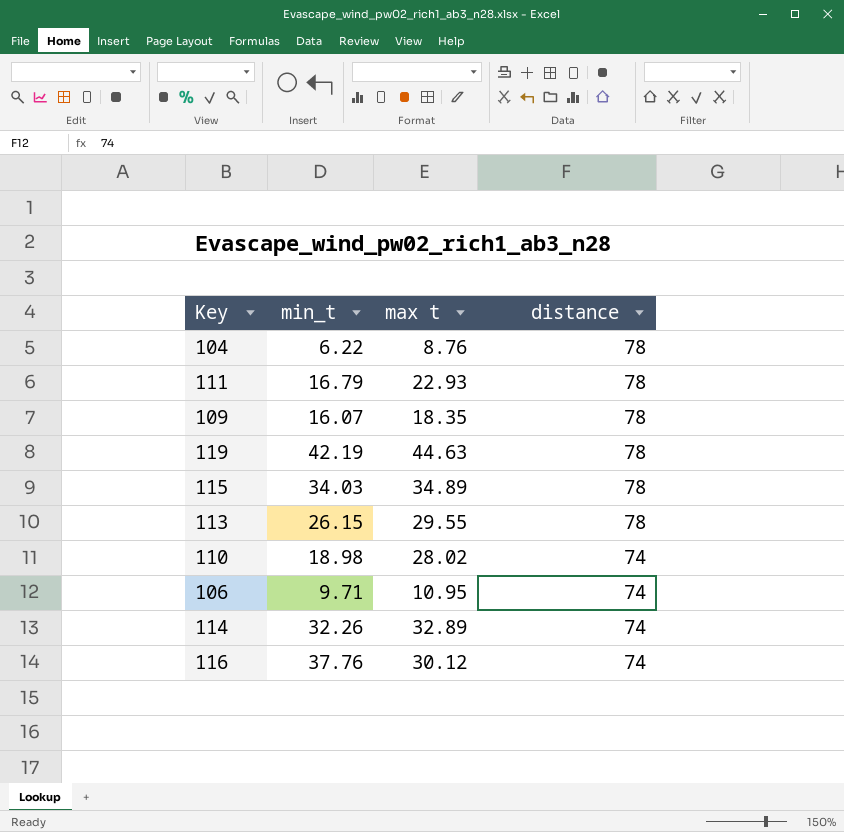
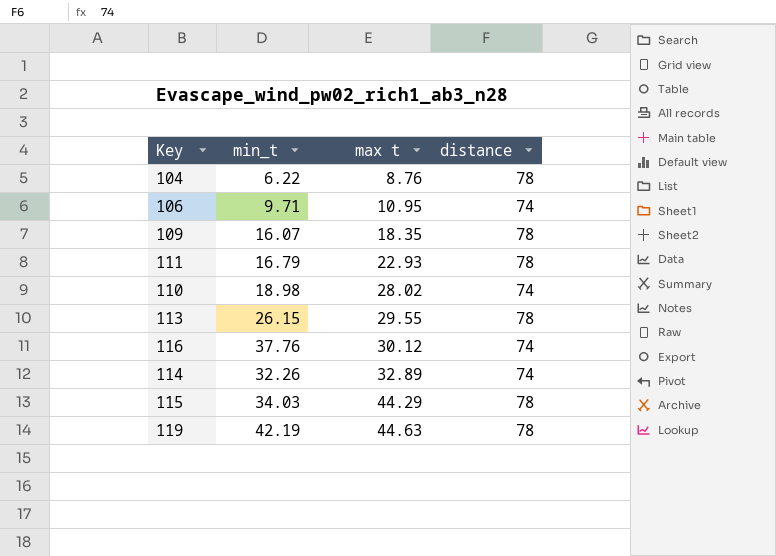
row order: distance descending -> max t ascending
115 | max t: 34.89 -> 44.29

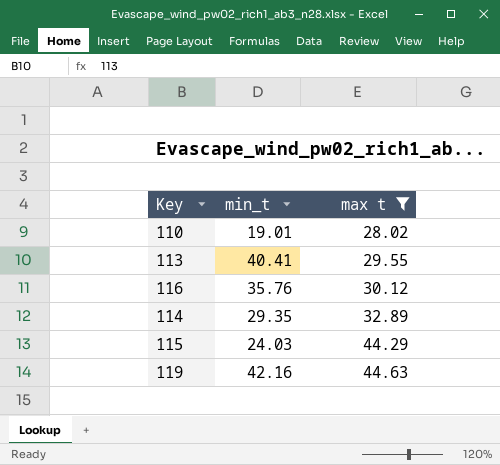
filter: none -> max t >= 28.02
column distance | position: 4 -> none
110 | min_t: 18.98 -> 19.01
113 | min_t: 26.15 -> 40.41
116 | min_t: 37.76 -> 35.76
114 | min_t: 32.26 -> 29.35
115 | min_t: 34.03 -> 24.03
119 | min_t: 42.19 -> 42.16

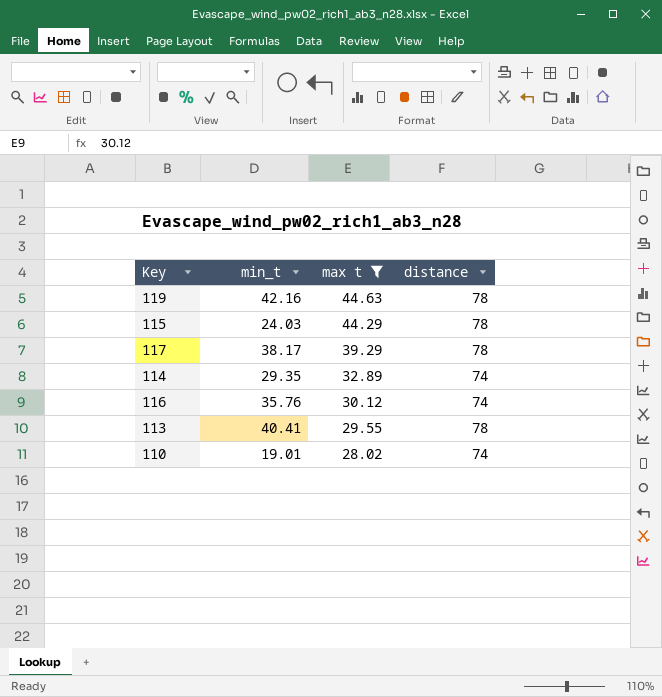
row order: max t ascending -> max t descending
column distance | position: none -> 4
row 117: none -> 38.17 | 39.29 | 78

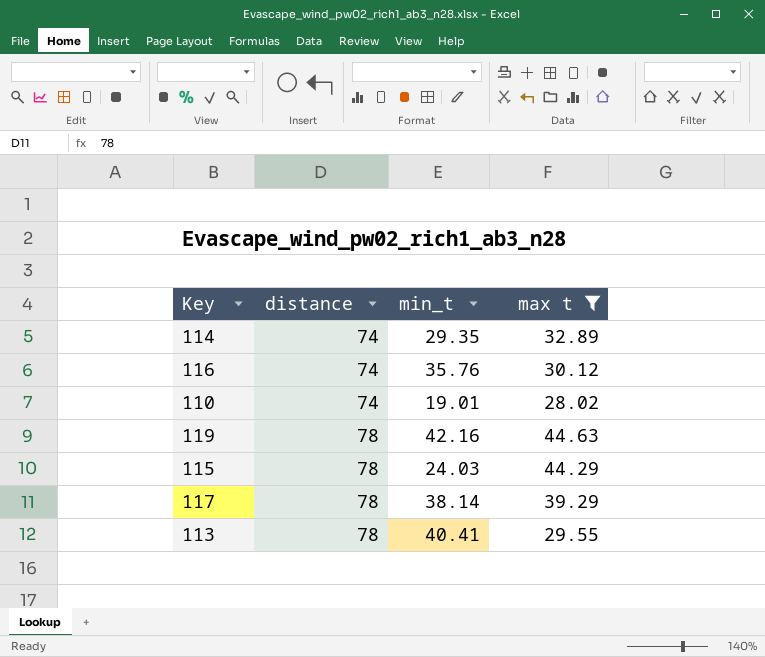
row order: max t descending -> distance ascending
column distance | position: 4 -> 2
117 | min_t: 38.17 -> 38.14

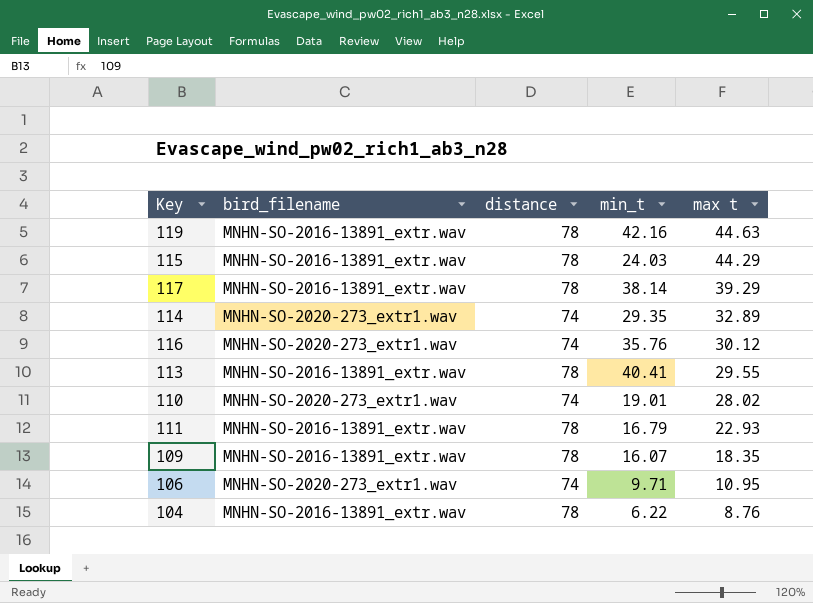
filter: max t >= 28.02 -> none
row order: distance ascending -> max t descending
column bird_filename | position: none -> 2

